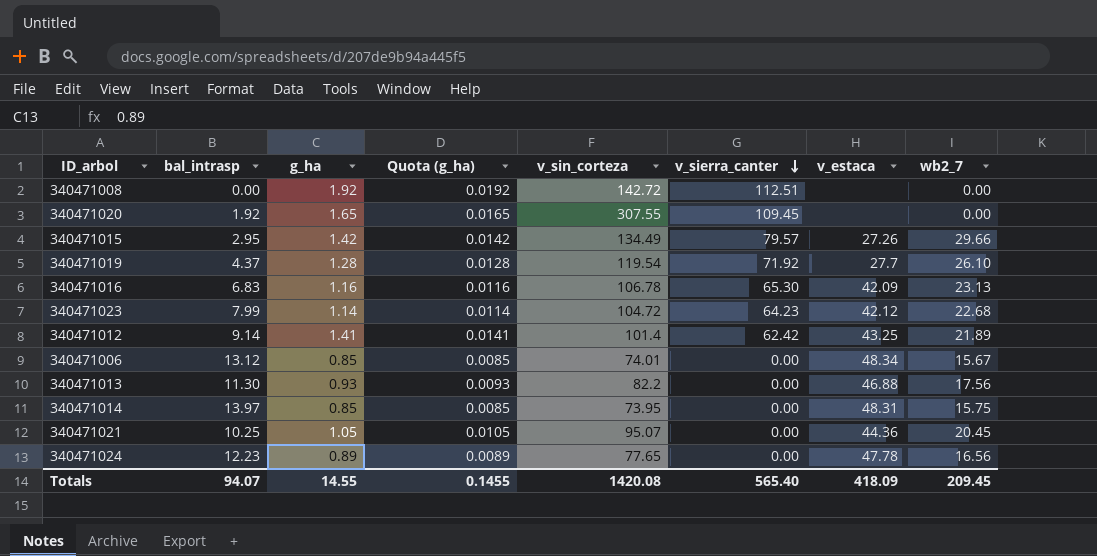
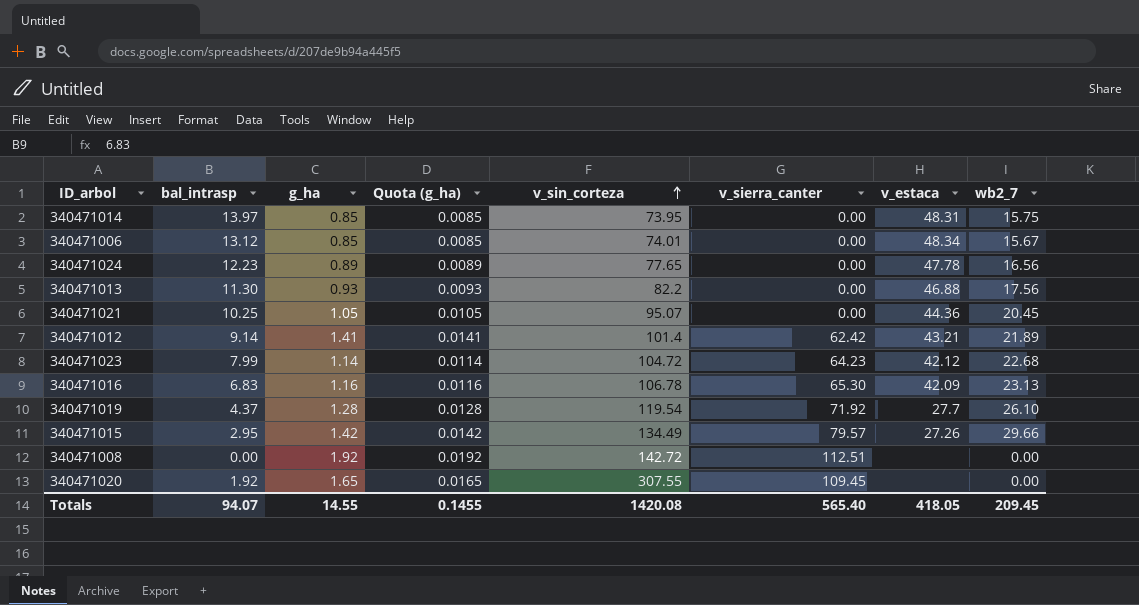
row order: v_sierra_canter descending -> v_sin_corteza ascending
340471012 | v_estaca: 43.25 -> 43.21
Totals | v_estaca: 418.09 -> 418.05

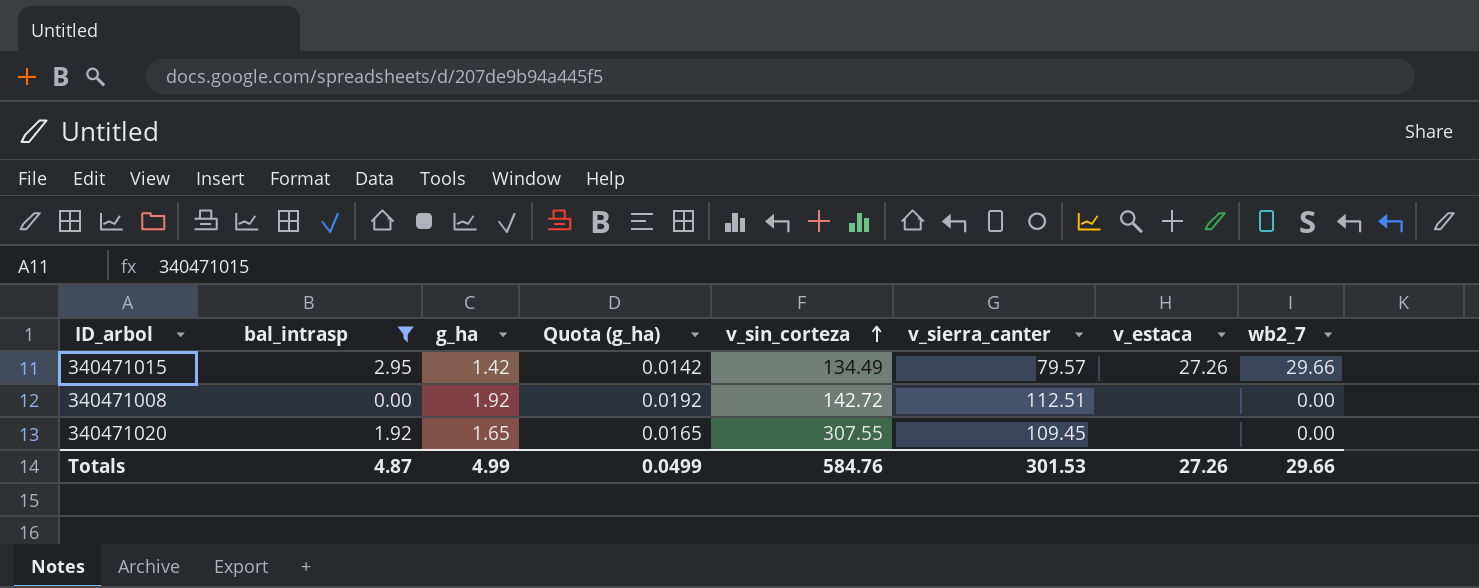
filter: none -> bal_intrasp <= 2.95
Totals | bal_intrasp: 94.07 -> 4.87
Totals | g_ha: 14.55 -> 4.99
Totals | Quota (g_ha): 0.1455 -> 0.0499
Totals | v_sin_corteza: 1420.08 -> 584.76
Totals | v_sierra_canter: 565.40 -> 301.53
Totals | v_estaca: 418.05 -> 27.26
Totals | wb2_7: 209.45 -> 29.66

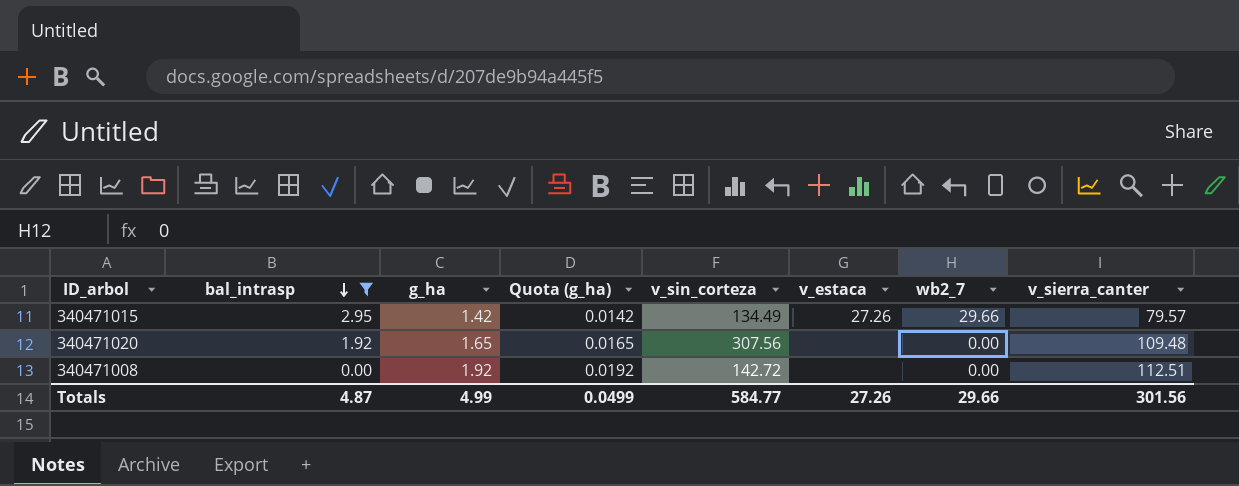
row order: v_sin_corteza ascending -> bal_intrasp descending
column v_sierra_canter | position: 6 -> 8
340471020 | v_sin_corteza: 307.55 -> 307.56
340471020 | v_sierra_canter: 109.45 -> 109.48
Totals | v_sin_corteza: 584.76 -> 584.77
Totals | v_sierra_canter: 301.53 -> 301.56

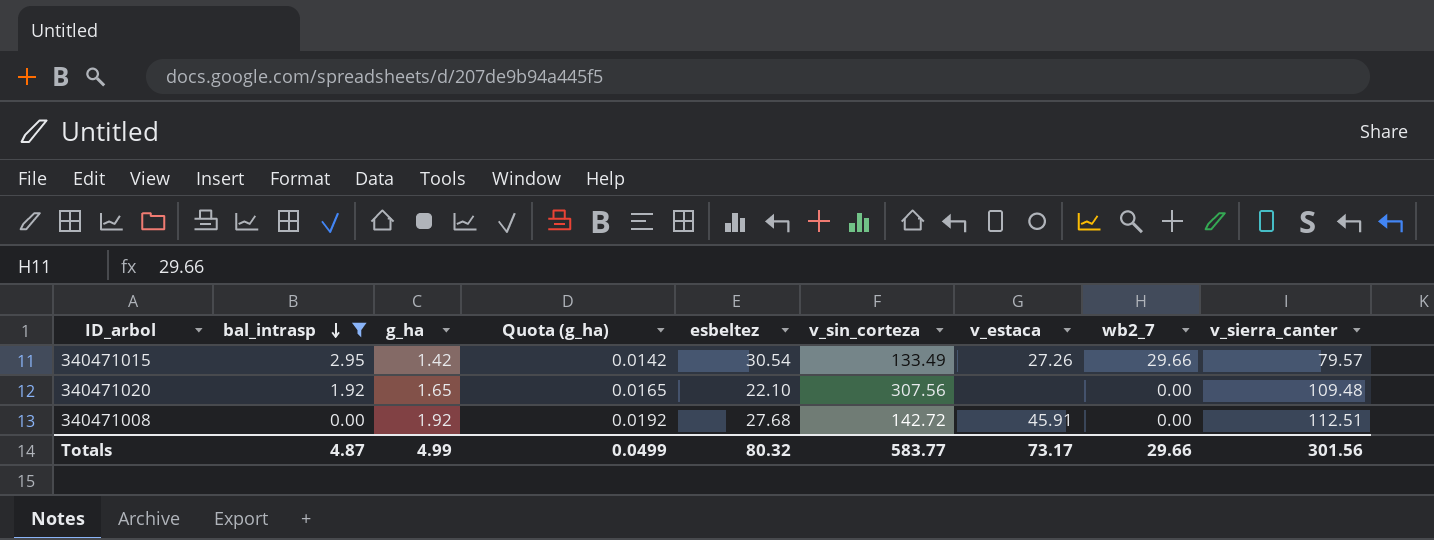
column esbeltez | position: none -> 5
340471015 | v_sin_corteza: 134.49 -> 133.49
340471008 | v_estaca: none -> 45.91
Totals | v_sin_corteza: 584.77 -> 583.77
Totals | v_estaca: 27.26 -> 73.17

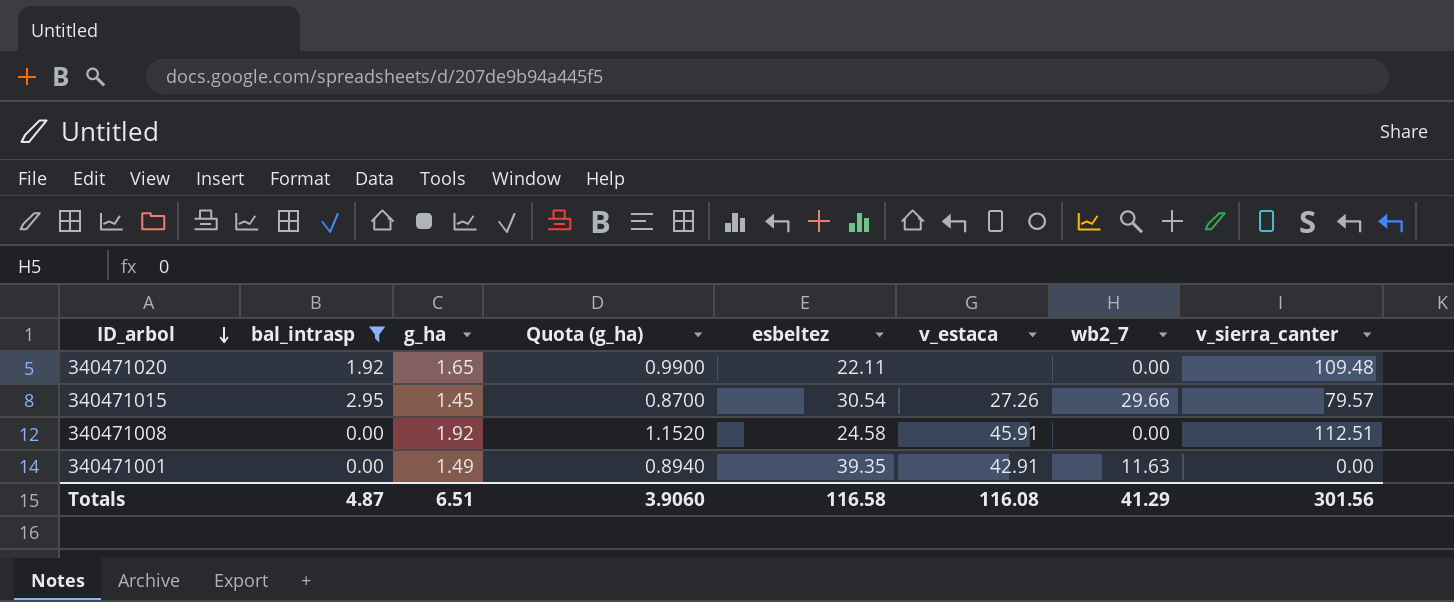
row order: bal_intrasp descending -> ID_arbol descending
column v_sin_corteza | position: 6 -> none
column Quota (g_ha) | formula: [g_ha] * 0.01 -> [g_ha] * 0.6
340471020 | esbeltez: 22.10 -> 22.11
340471015 | g_ha: 1.42 -> 1.45
340471008 | esbeltez: 27.68 -> 24.58
row 340471001: none -> 0.00 | 1.49 | 0.8940 | 39.35 | 42.91 | 11.63 | 0.00
Totals | g_ha: 4.99 -> 6.51
Totals | Quota (g_ha): 0.0499 -> 3.9060
Totals | esbeltez: 80.32 -> 116.58
Totals | v_estaca: 73.17 -> 116.08
Totals | wb2_7: 29.66 -> 41.29

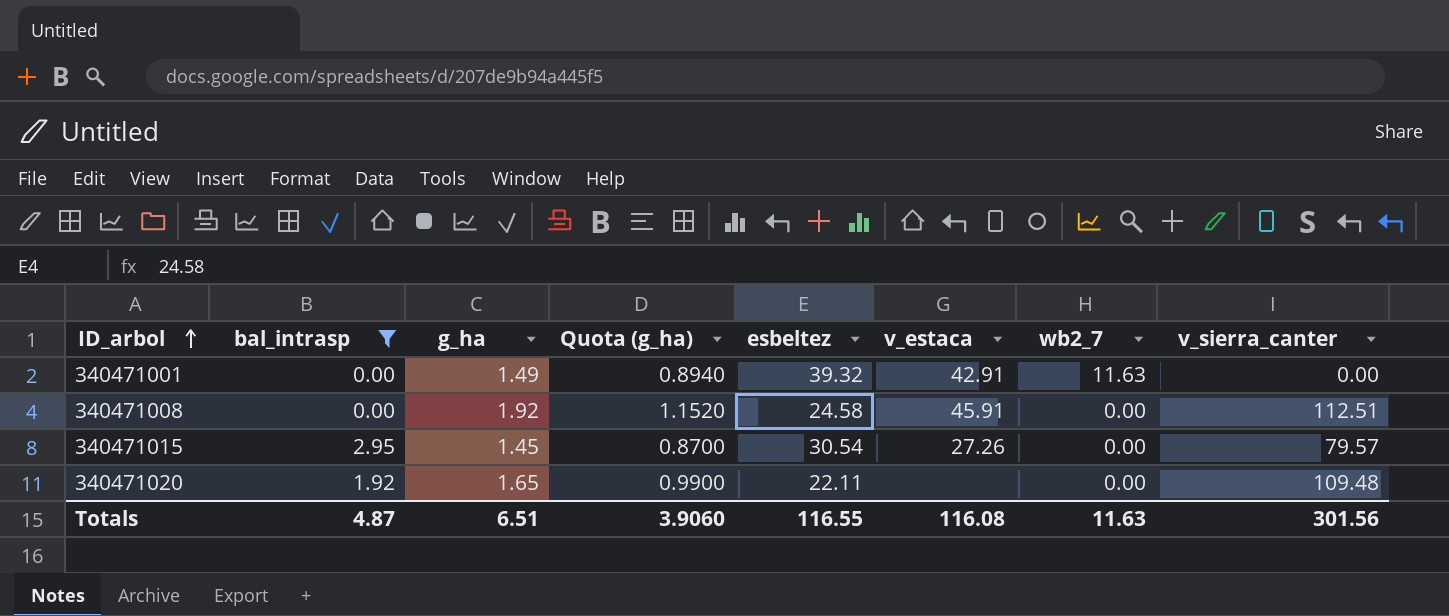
row order: ID_arbol descending -> ID_arbol ascending
340471001 | esbeltez: 39.35 -> 39.32
340471015 | wb2_7: 29.66 -> 0.00
Totals | esbeltez: 116.58 -> 116.55
Totals | wb2_7: 41.29 -> 11.63

